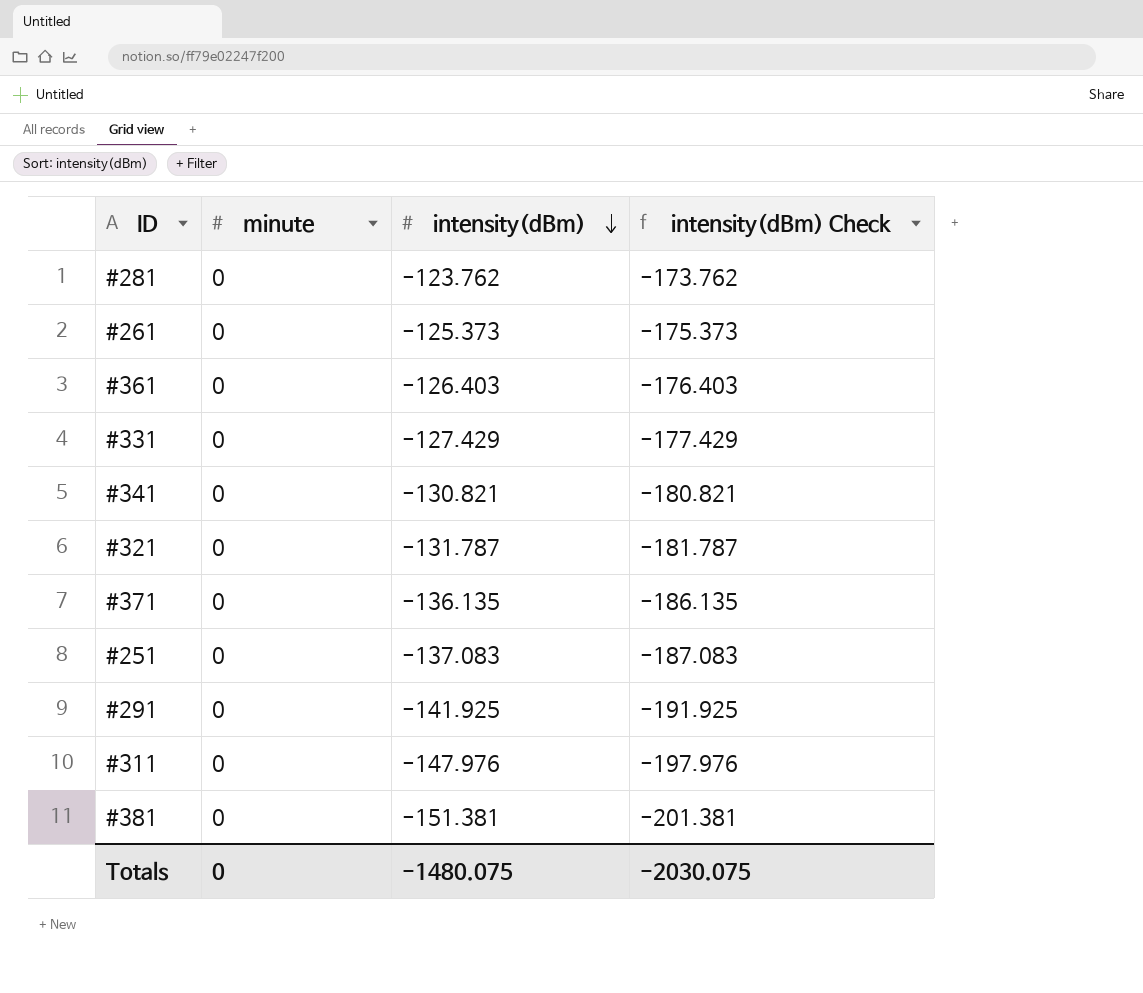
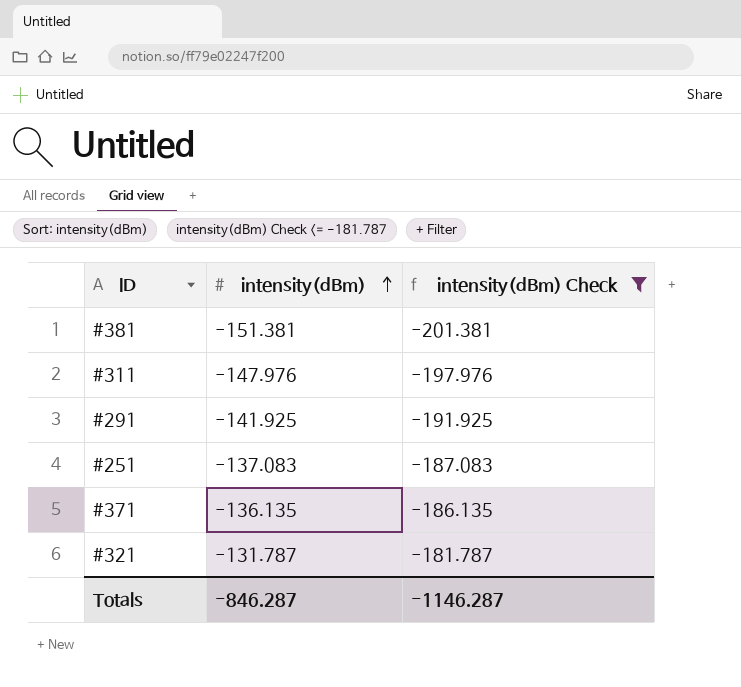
filter: none -> intensity(dBm) Check <= -181.787
row order: intensity(dBm) descending -> intensity(dBm) ascending
column minute | position: 2 -> none
Totals | intensity(dBm): -1480.075 -> -846.287
Totals | intensity(dBm) Check: -2030.075 -> -1146.287

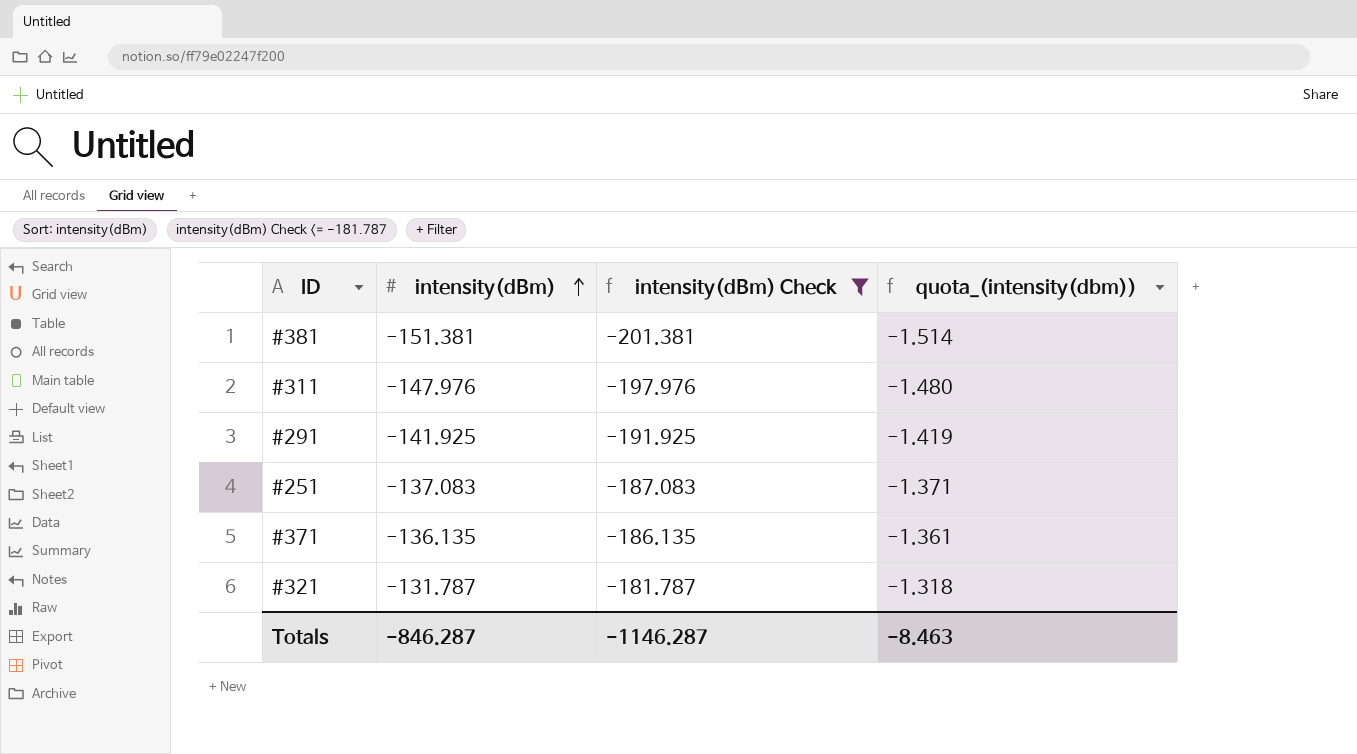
column quota_(intensity(dbm)) | formula: none -> [intensity(dBm)] * 0.01

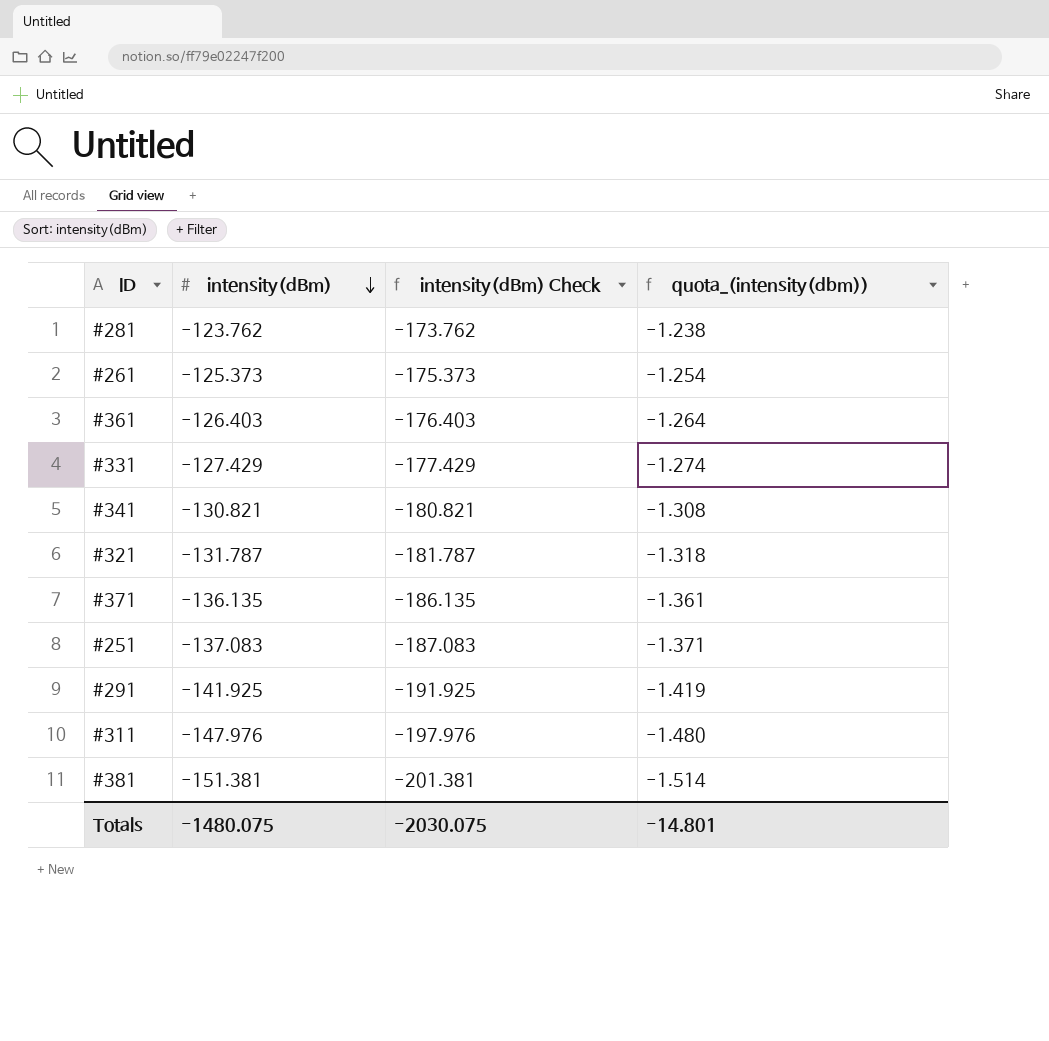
filter: intensity(dBm) Check <= -181.787 -> none
row order: intensity(dBm) ascending -> intensity(dBm) descending
Totals | intensity(dBm): -846.287 -> -1480.075
Totals | intensity(dBm) Check: -1146.287 -> -2030.075
Totals | quota_(intensity(dbm)): -8.463 -> -14.801

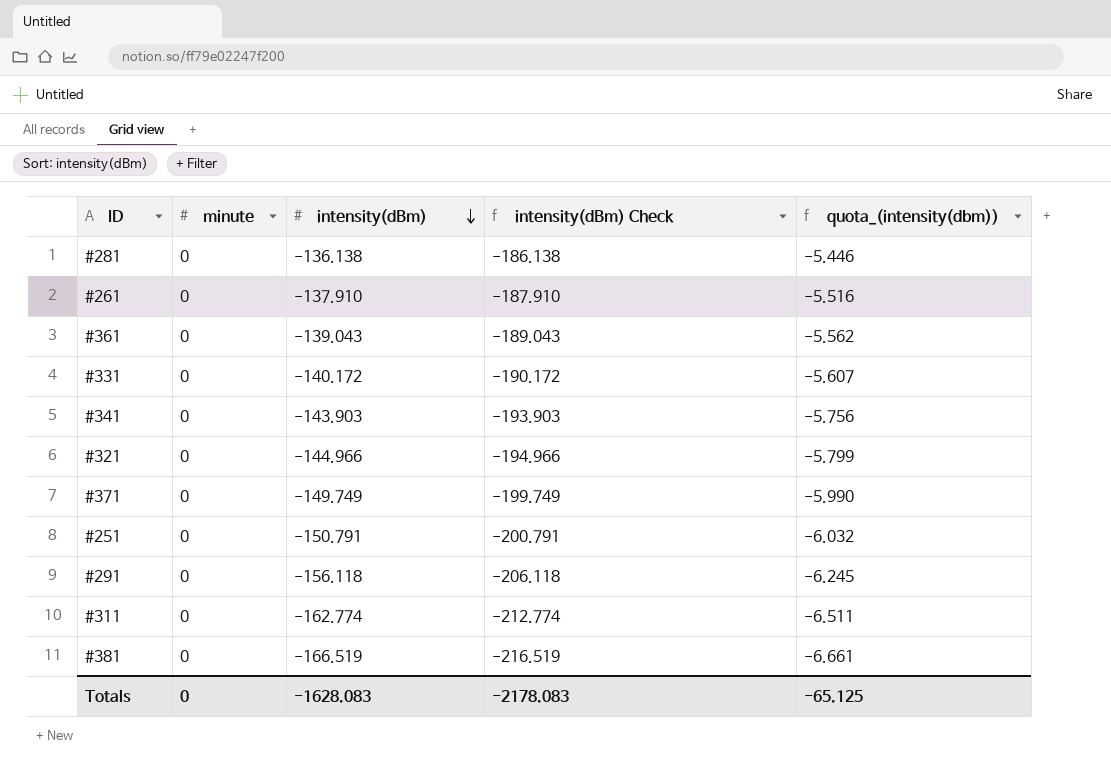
column minute | position: none -> 2
column quota_(intensity(dbm)) | formula: [intensity(dBm)] * 0.01 -> [intensity(dBm)] * 0.04
#281 | intensity(dBm): -123.762 -> -136.138
#281 | intensity(dBm) Check: -173.762 -> -186.138
#261 | intensity(dBm): -125.373 -> -137.910
#261 | intensity(dBm) Check: -175.373 -> -187.910
#361 | intensity(dBm): -126.403 -> -139.043
#361 | intensity(dBm) Check: -176.403 -> -189.043
#331 | intensity(dBm): -127.429 -> -140.172
#331 | intensity(dBm) Check: -177.429 -> -190.172
#341 | intensity(dBm): -130.821 -> -143.903
#341 | intensity(dBm) Check: -180.821 -> -193.903
#321 | intensity(dBm): -131.787 -> -144.966
#321 | intensity(dBm) Check: -181.787 -> -194.966
#371 | intensity(dBm): -136.135 -> -149.749
#371 | intensity(dBm) Check: -186.135 -> -199.749
#251 | intensity(dBm): -137.083 -> -150.791
#251 | intensity(dBm) Check: -187.083 -> -200.791
#291 | intensity(dBm): -141.925 -> -156.118
#291 | intensity(dBm) Check: -191.925 -> -206.118
#311 | intensity(dBm): -147.976 -> -162.774
#311 | intensity(dBm) Check: -197.976 -> -212.774
#381 | intensity(dBm): -151.381 -> -166.519
#381 | intensity(dBm) Check: -201.381 -> -216.519
Totals | intensity(dBm): -1480.075 -> -1628.083
Totals | intensity(dBm) Check: -2030.075 -> -2178.083
Totals | quota_(intensity(dbm)): -14.801 -> -65.125

